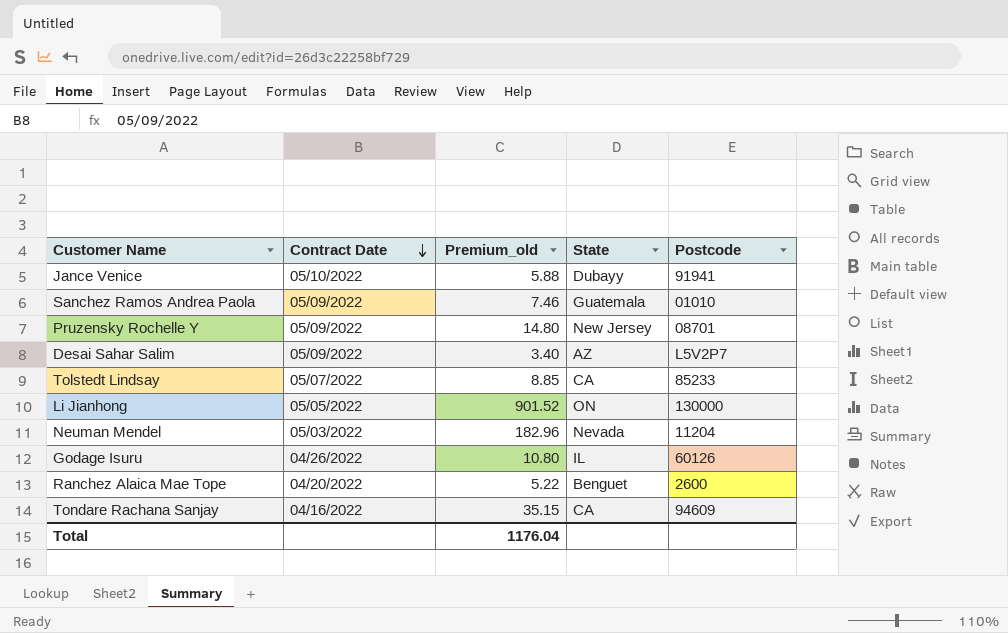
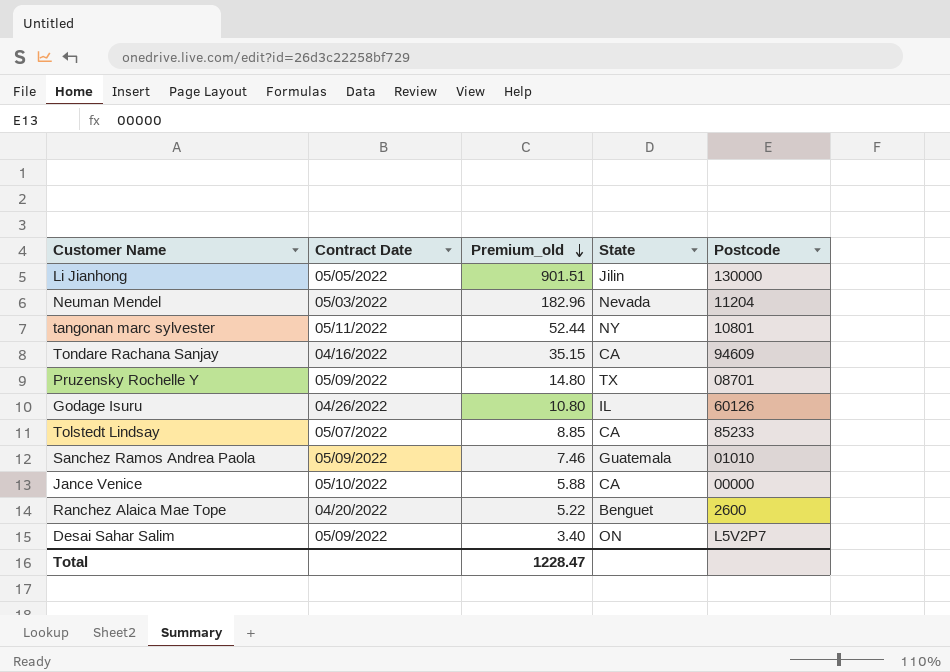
row order: Contract Date descending -> Premium_old descending
Li Jianhong | Premium_old: 901.52 -> 901.51
Li Jianhong | State: ON -> Jilin
row tangonan marc sylvester: none -> 05/11/2022 | 52.44 | NY | 10801
Pruzensky Rochelle Y | State: New Jersey -> TX
Jance Venice | State: Dubayy -> CA
Jance Venice | Postcode: 91941 -> 00000
Desai Sahar Salim | State: AZ -> ON
Total | Premium_old: 1176.04 -> 1228.47

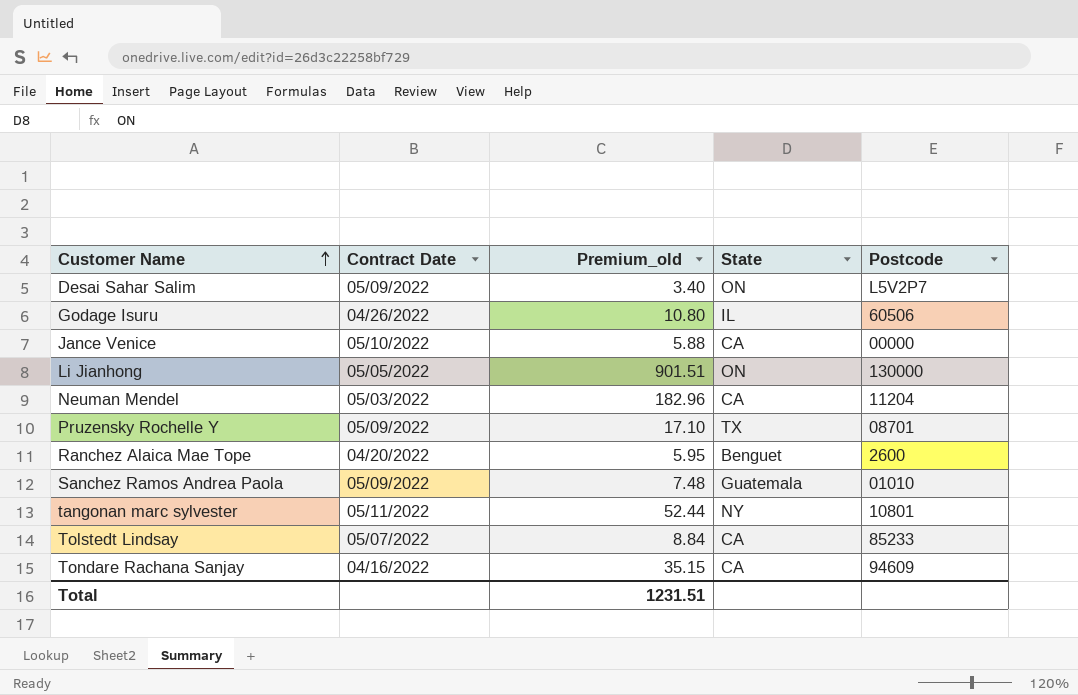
row order: Premium_old descending -> Customer Name ascending
Godage Isuru | Postcode: 60126 -> 60506
Li Jianhong | State: Jilin -> ON
Neuman Mendel | State: Nevada -> CA
Pruzensky Rochelle Y | Premium_old: 14.80 -> 17.10
Ranchez Alaica Mae Tope | Premium_old: 5.22 -> 5.95
Sanchez Ramos Andrea Paola | Premium_old: 7.46 -> 7.48
Tolstedt Lindsay | Premium_old: 8.85 -> 8.84
Total | Premium_old: 1228.47 -> 1231.51

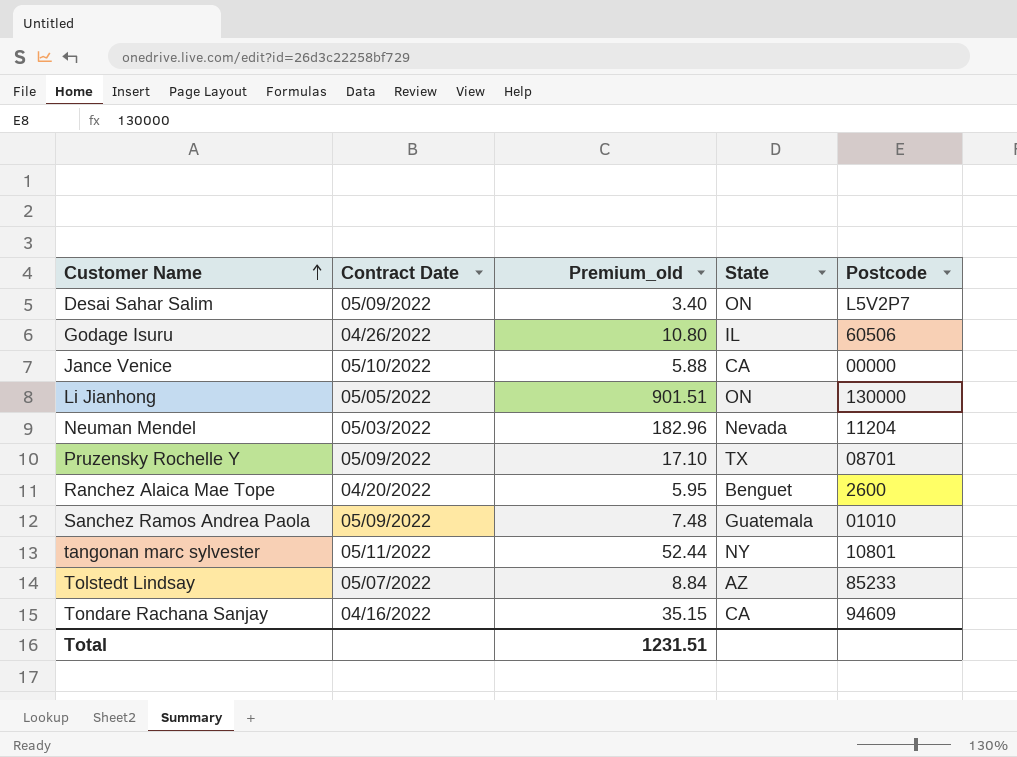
Neuman Mendel | State: CA -> Nevada
Tolstedt Lindsay | State: CA -> AZ

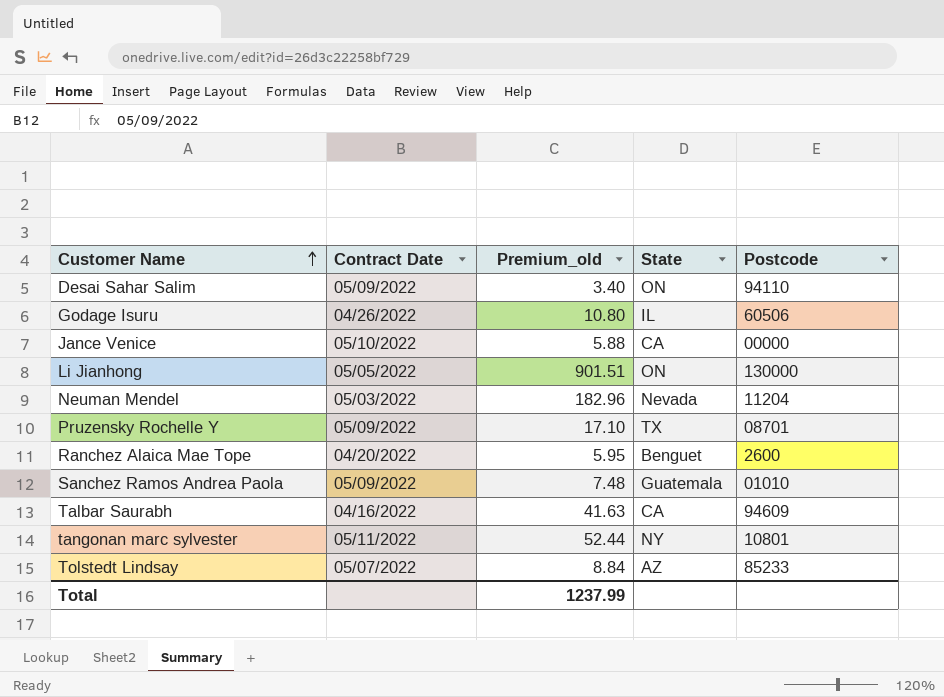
row Tondare Rachana Sanjay: 04/16/2022 | 35.15 | CA | 94609 -> none
Desai Sahar Salim | Postcode: L5V2P7 -> 94110
row Talbar Saurabh: none -> 04/16/2022 | 41.63 | CA | 94609
Total | Premium_old: 1231.51 -> 1237.99

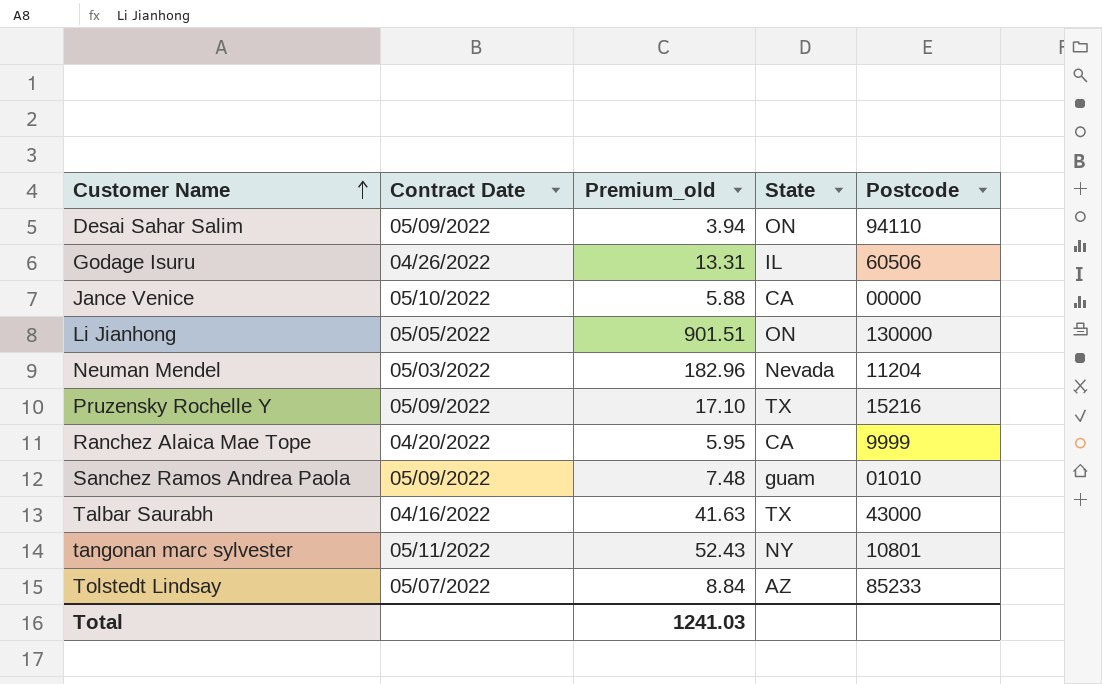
Desai Sahar Salim | Premium_old: 3.40 -> 3.94
Godage Isuru | Premium_old: 10.80 -> 13.31
Pruzensky Rochelle Y | Postcode: 08701 -> 15216
Ranchez Alaica Mae Tope | State: Benguet -> CA
Ranchez Alaica Mae Tope | Postcode: 2600 -> 9999
Sanchez Ramos Andrea Paola | State: Guatemala -> guam
Talbar Saurabh | State: CA -> TX
Talbar Saurabh | Postcode: 94609 -> 43000
tangonan marc sylvester | Premium_old: 52.44 -> 52.43
Total | Premium_old: 1237.99 -> 1241.03

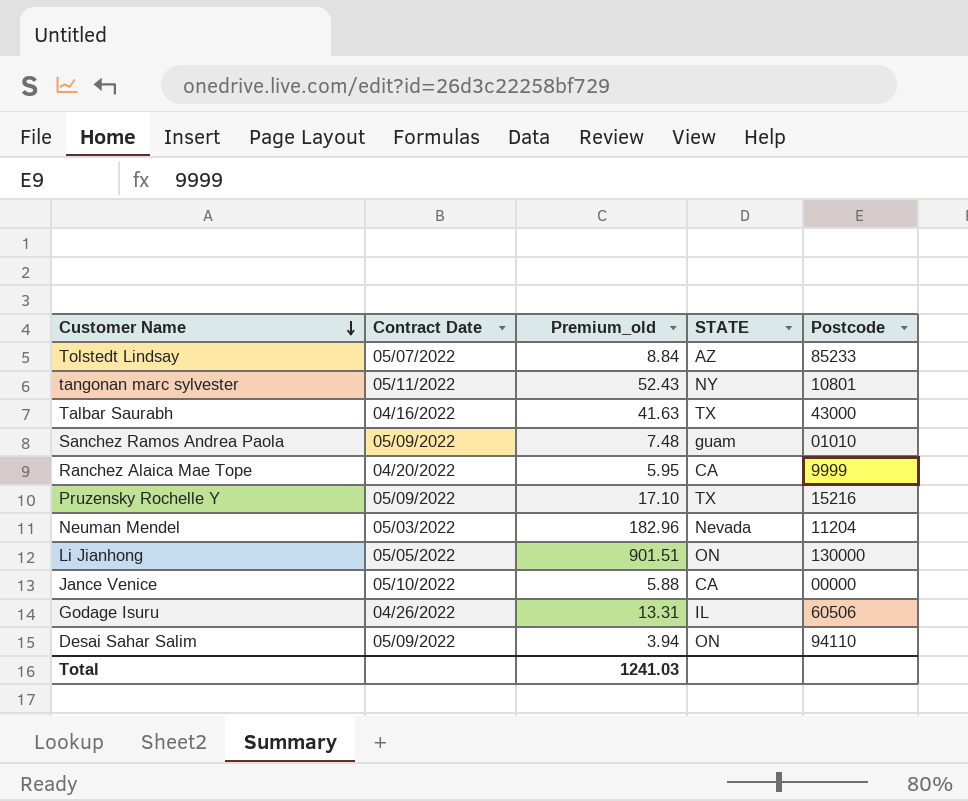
row order: Customer Name ascending -> Customer Name descending
column name: State -> STATE

